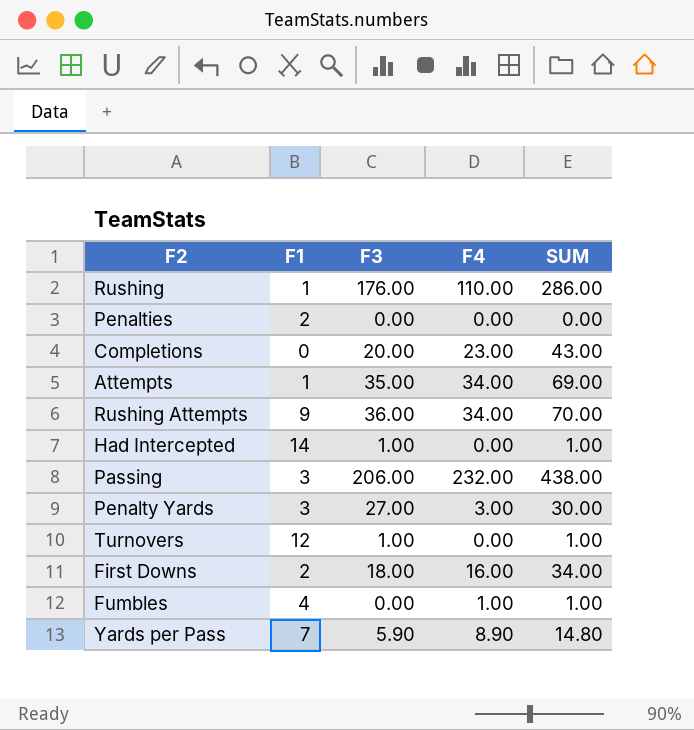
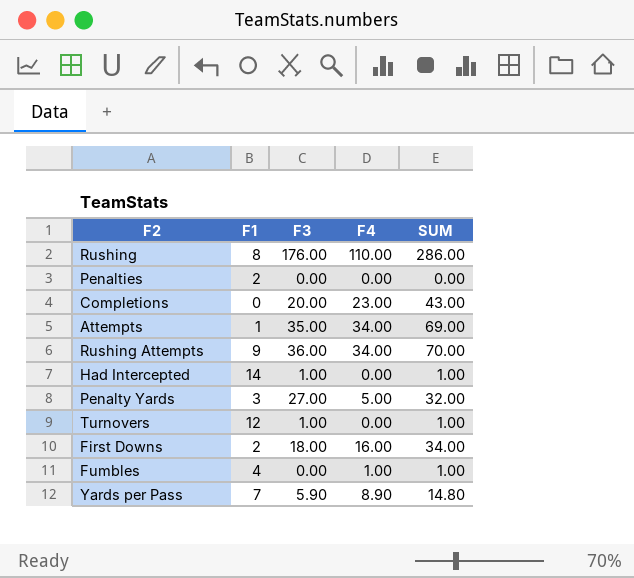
row Passing: 3 | 206.00 | 232.00 | 438.00 -> none
Rushing | F1: 1 -> 8
Penalty Yards | F4: 3.00 -> 5.00
Penalty Yards | SUM: 30.00 -> 32.00

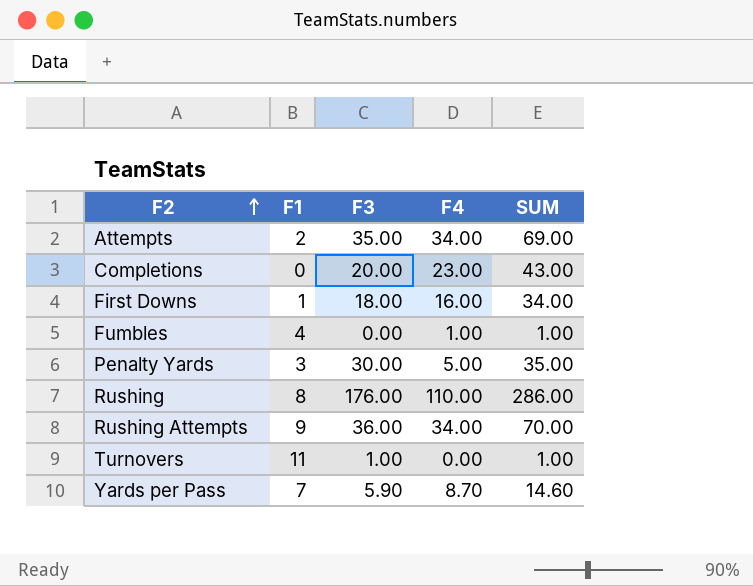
row order: none -> F2 ascending
row Penalties: 2 | 0.00 | 0.00 | 0.00 -> none
row Had Intercepted: 14 | 1.00 | 0.00 | 1.00 -> none
Attempts | F1: 1 -> 2
First Downs | F1: 2 -> 1
Penalty Yards | F3: 27.00 -> 30.00
Penalty Yards | SUM: 32.00 -> 35.00
Turnovers | F1: 12 -> 11
Yards per Pass | F4: 8.90 -> 8.70
Yards per Pass | SUM: 14.80 -> 14.60

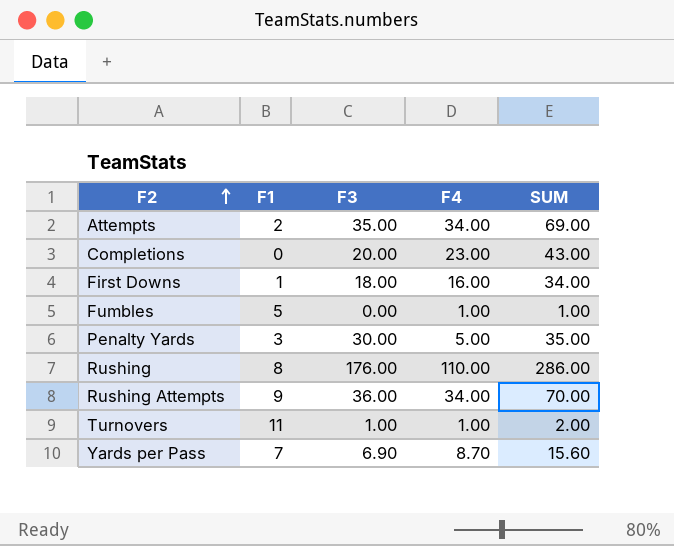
Fumbles | F1: 4 -> 5
Turnovers | F4: 0.00 -> 1.00
Turnovers | SUM: 1.00 -> 2.00
Yards per Pass | F3: 5.90 -> 6.90
Yards per Pass | SUM: 14.60 -> 15.60

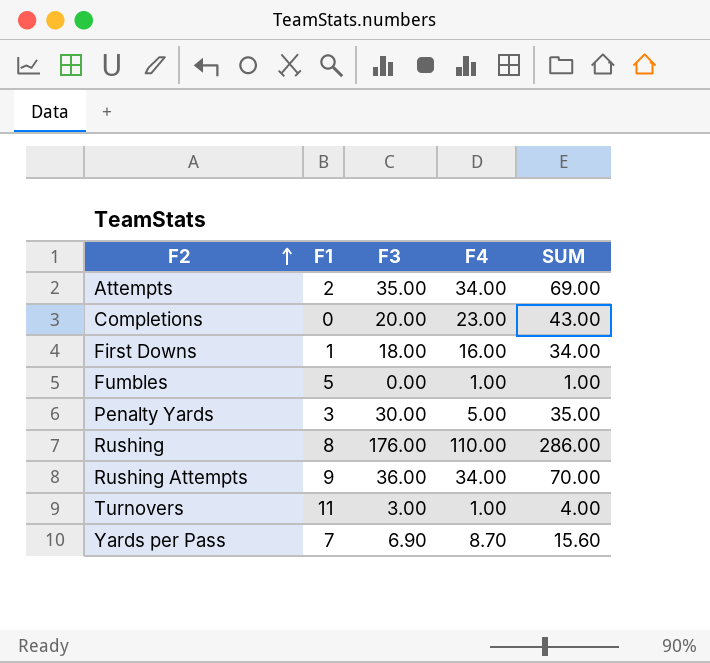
Turnovers | F3: 1.00 -> 3.00
Turnovers | SUM: 2.00 -> 4.00

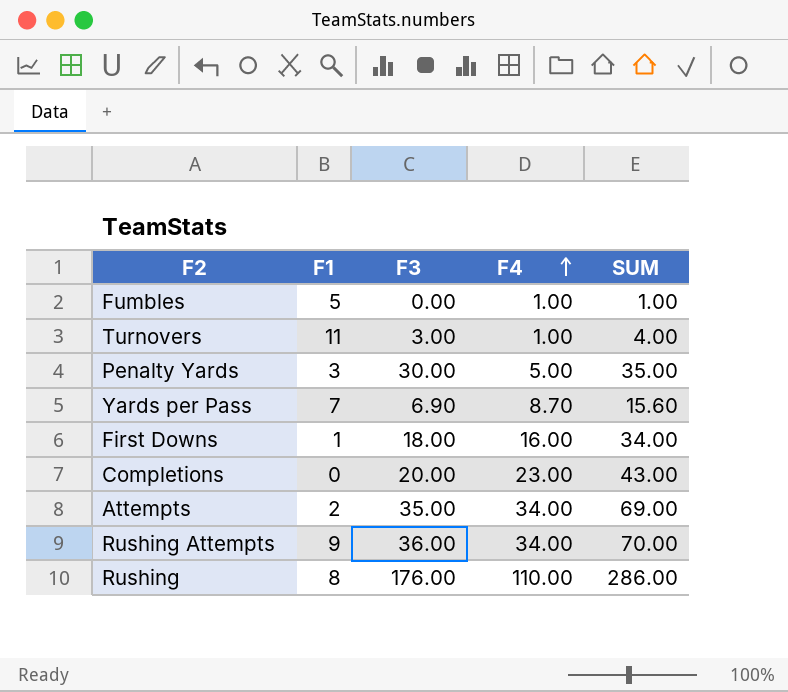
row order: F2 ascending -> F4 ascending

